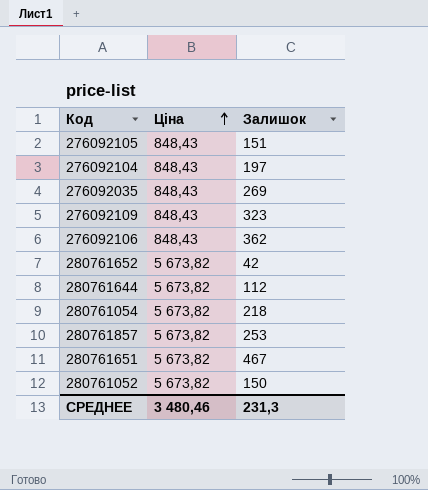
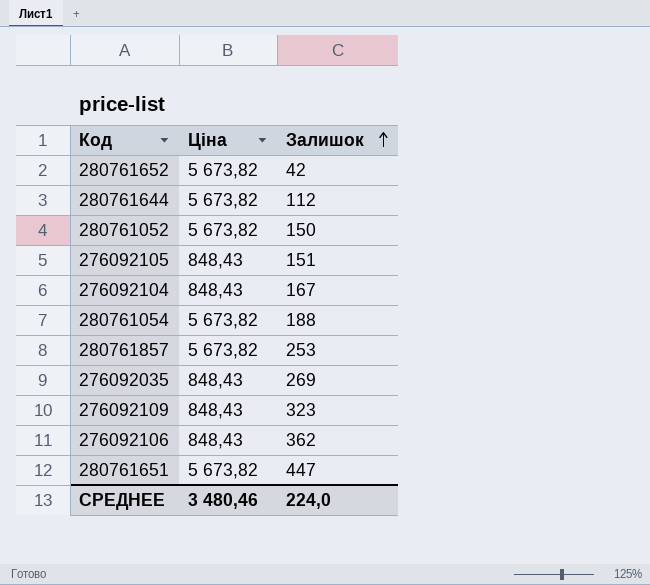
row order: Ціна ascending -> Залишок ascending
276092104 | Залишок: 197 -> 167
280761054 | Залишок: 218 -> 188
280761651 | Залишок: 467 -> 447
СРЕДНЕЕ | Залишок: 231,3 -> 224,0

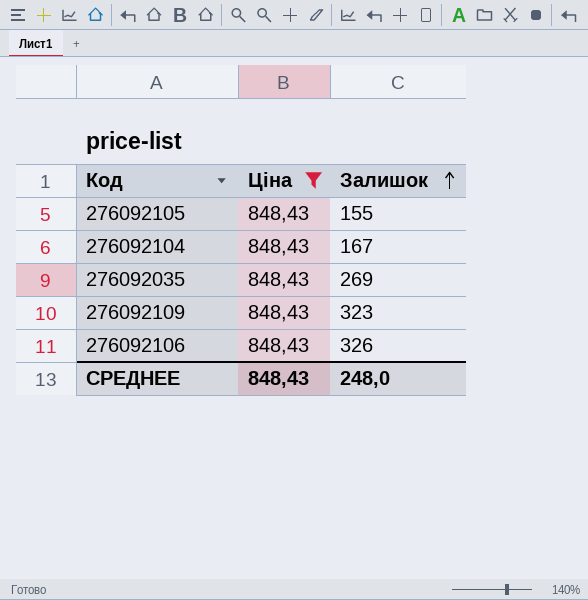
filter: none -> Ціна = 848,43
276092105 | Залишок: 151 -> 155
276092106 | Залишок: 362 -> 326
СРЕДНЕЕ | Ціна: 3 480,46 -> 848,43
СРЕДНЕЕ | Залишок: 224,0 -> 248,0

